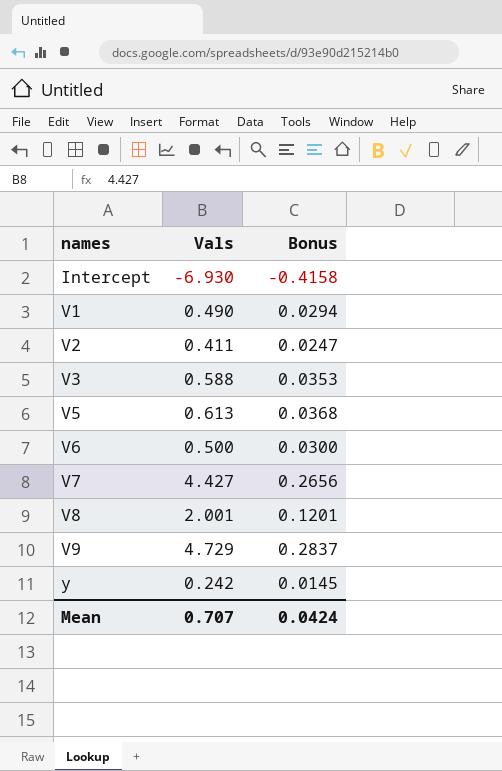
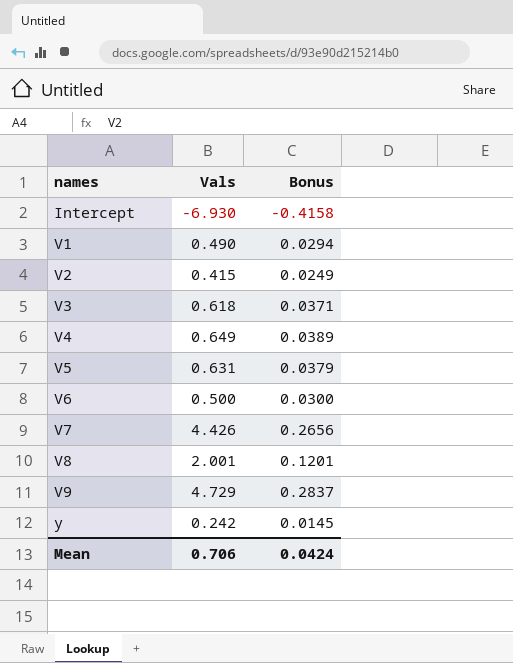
V2 | Vals: 0.411 -> 0.415
V2 | Bonus: 0.0247 -> 0.0249
V3 | Vals: 0.588 -> 0.618
V3 | Bonus: 0.0353 -> 0.0371
row V4: none -> 0.649 | 0.0389
V5 | Vals: 0.613 -> 0.631
V5 | Bonus: 0.0368 -> 0.0379
V7 | Vals: 4.427 -> 4.426
Mean | Vals: 0.707 -> 0.706

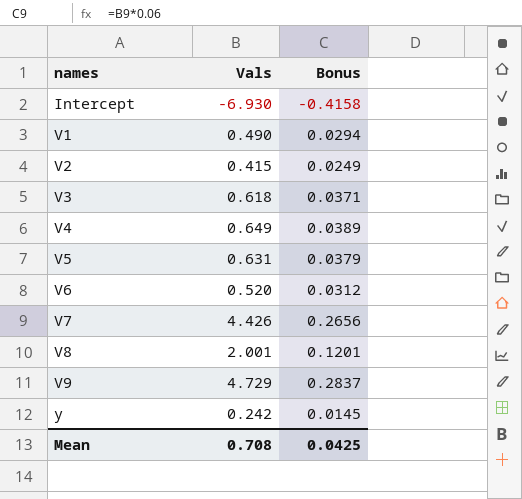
V6 | Vals: 0.500 -> 0.520
V6 | Bonus: 0.0300 -> 0.0312
Mean | Vals: 0.706 -> 0.708
Mean | Bonus: 0.0424 -> 0.0425

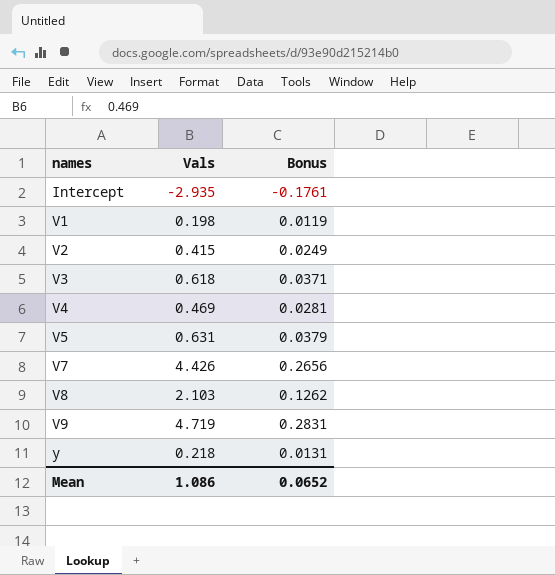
row V6: 0.520 | 0.0312 -> none
Intercept | Vals: -6.930 -> -2.935
Intercept | Bonus: -0.4158 -> -0.1761
V1 | Vals: 0.490 -> 0.198
V1 | Bonus: 0.0294 -> 0.0119
V4 | Vals: 0.649 -> 0.469
V4 | Bonus: 0.0389 -> 0.0281
V8 | Vals: 2.001 -> 2.103
V8 | Bonus: 0.1201 -> 0.1262
V9 | Vals: 4.729 -> 4.719
V9 | Bonus: 0.2837 -> 0.2831
y | Vals: 0.242 -> 0.218
y | Bonus: 0.0145 -> 0.0131
Mean | Vals: 0.708 -> 1.086
Mean | Bonus: 0.0425 -> 0.0652

